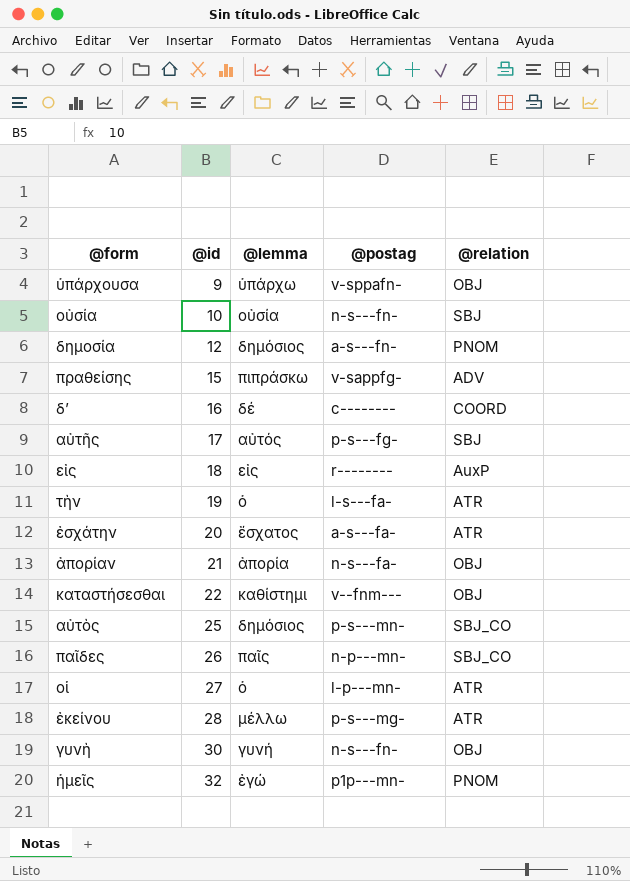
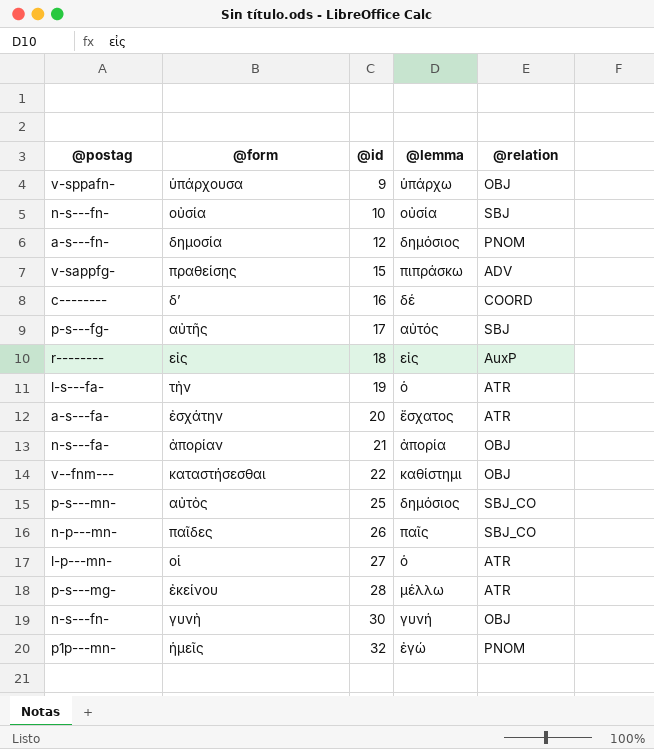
column @postag | position: 4 -> 1

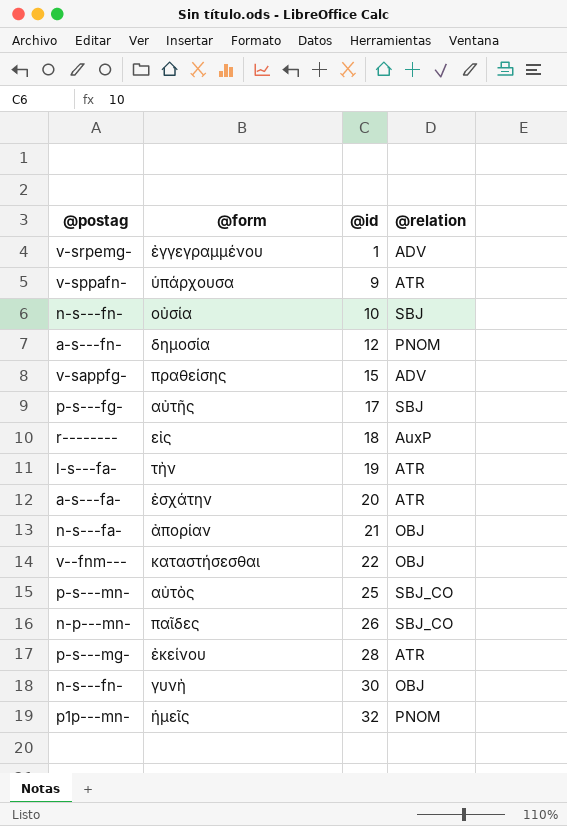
column @lemma | position: 4 -> none
row δʼ: c-------- | 16 | δέ | COORD -> none
row οἱ: l-p---mn- | 27 | ὁ | ATR -> none
row ἐγγεγραμμένου: none -> v-srpemg- | 1 | ADV
ὑπάρχουσα | @relation: OBJ -> ATR

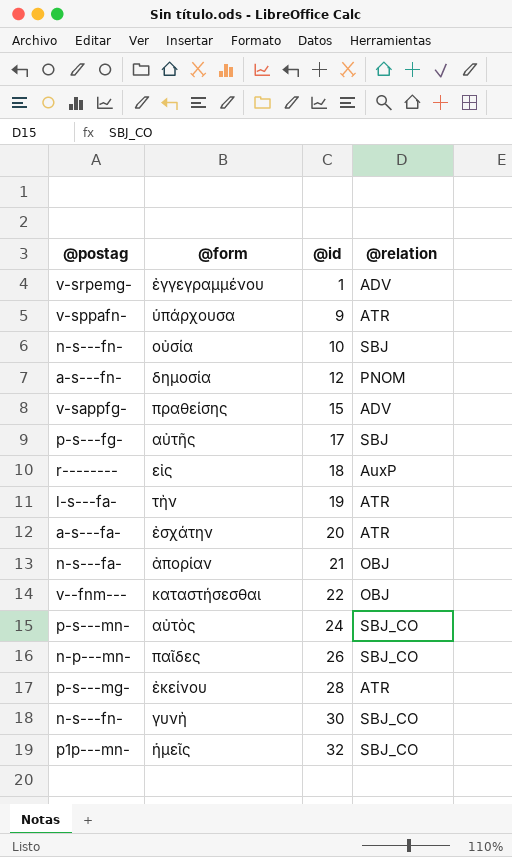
αὐτὸς | @id: 25 -> 24
γυνὴ | @relation: OBJ -> SBJ_CO
ἡμεῖς | @relation: PNOM -> SBJ_CO

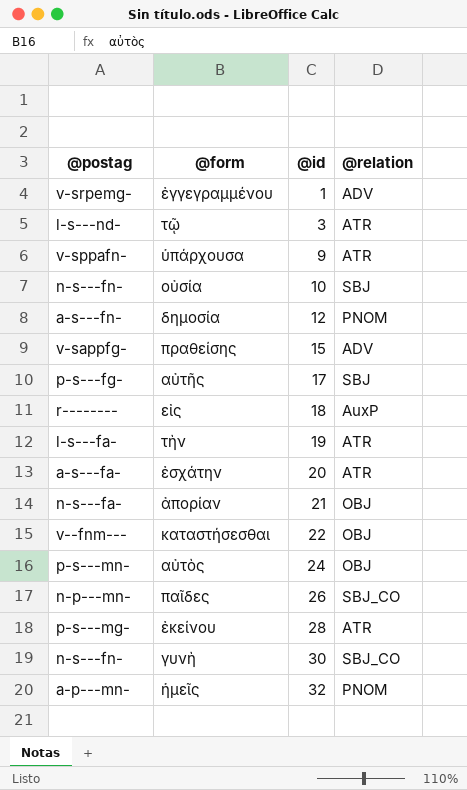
row τῷ: none -> l-s---nd- | 3 | ATR
αὐτὸς | @relation: SBJ_CO -> OBJ
ἡμεῖς | @postag: p1p---mn- -> a-p---mn-
ἡμεῖς | @relation: SBJ_CO -> PNOM

